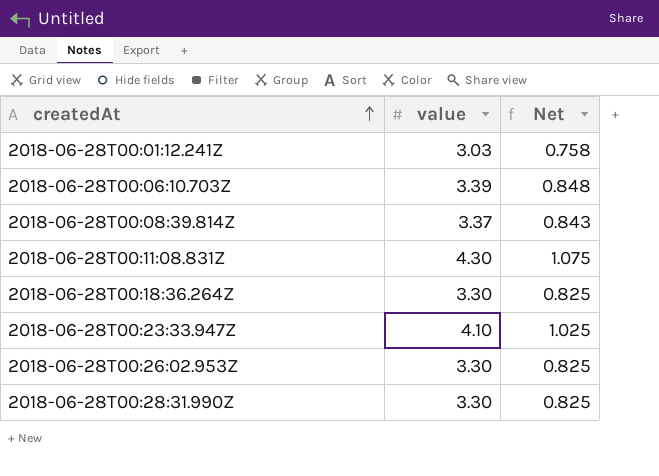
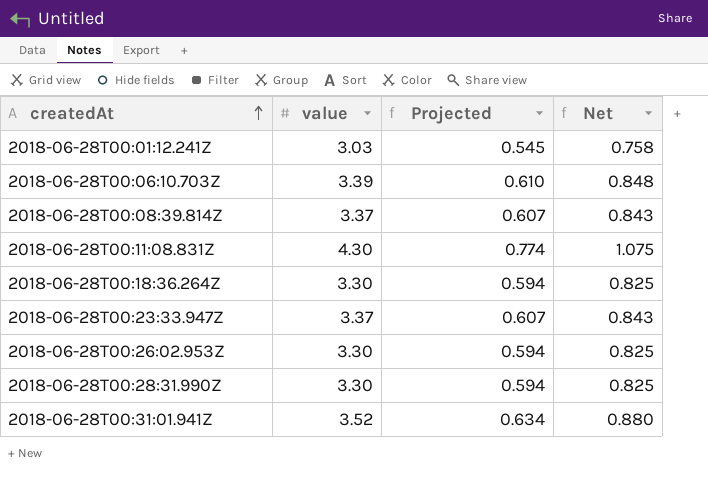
column Projected | formula: none -> [value] * 0.18
2018-06-28T00:23:33.947Z | value: 4.10 -> 3.37
2018-06-28T00:23:33.947Z | Net: 1.025 -> 0.843
row 2018-06-28T00:31:01.941Z: none -> 3.52 | 0.634 | 0.880

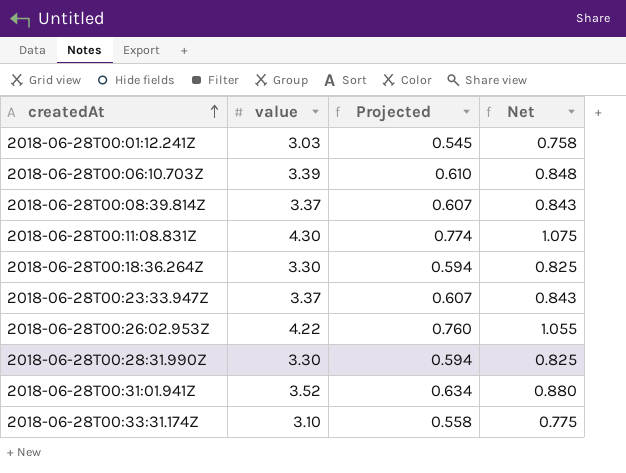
2018-06-28T00:26:02.953Z | value: 3.30 -> 4.22
2018-06-28T00:26:02.953Z | Projected: 0.594 -> 0.760
2018-06-28T00:26:02.953Z | Net: 0.825 -> 1.055
row 2018-06-28T00:33:31.174Z: none -> 3.10 | 0.558 | 0.775

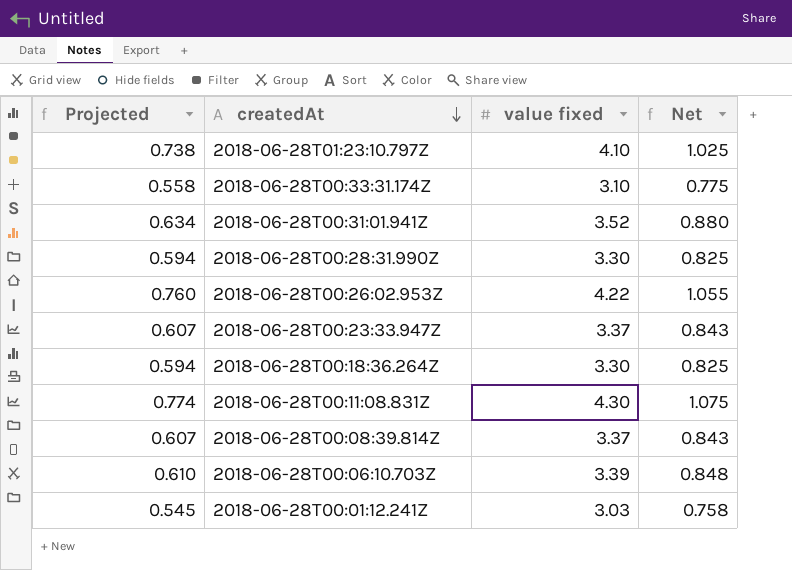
row order: createdAt ascending -> createdAt descending
column Projected | position: 3 -> 1
column name: value -> value fixed
row 2018-06-28T01:23:10.797Z: none -> 0.738 | 4.10 | 1.025

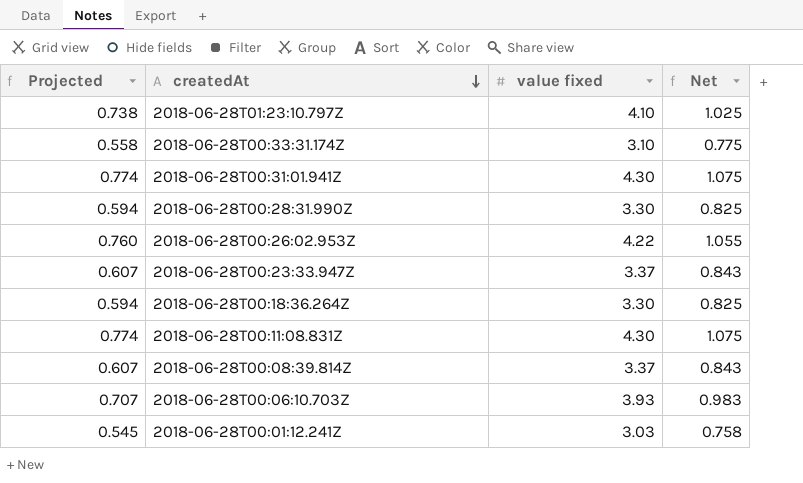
2018-06-28T00:31:01.941Z | Projected: 0.634 -> 0.774
2018-06-28T00:31:01.941Z | value fixed: 3.52 -> 4.30
2018-06-28T00:31:01.941Z | Net: 0.880 -> 1.075
2018-06-28T00:06:10.703Z | Projected: 0.610 -> 0.707
2018-06-28T00:06:10.703Z | value fixed: 3.39 -> 3.93
2018-06-28T00:06:10.703Z | Net: 0.848 -> 0.983

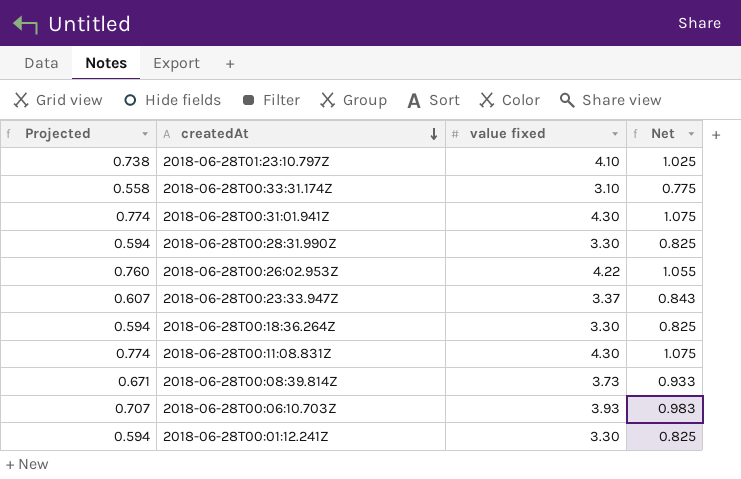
2018-06-28T00:08:39.814Z | Projected: 0.607 -> 0.671
2018-06-28T00:08:39.814Z | value fixed: 3.37 -> 3.73
2018-06-28T00:08:39.814Z | Net: 0.843 -> 0.933
2018-06-28T00:01:12.241Z | Projected: 0.545 -> 0.594
2018-06-28T00:01:12.241Z | value fixed: 3.03 -> 3.30
2018-06-28T00:01:12.241Z | Net: 0.758 -> 0.825

